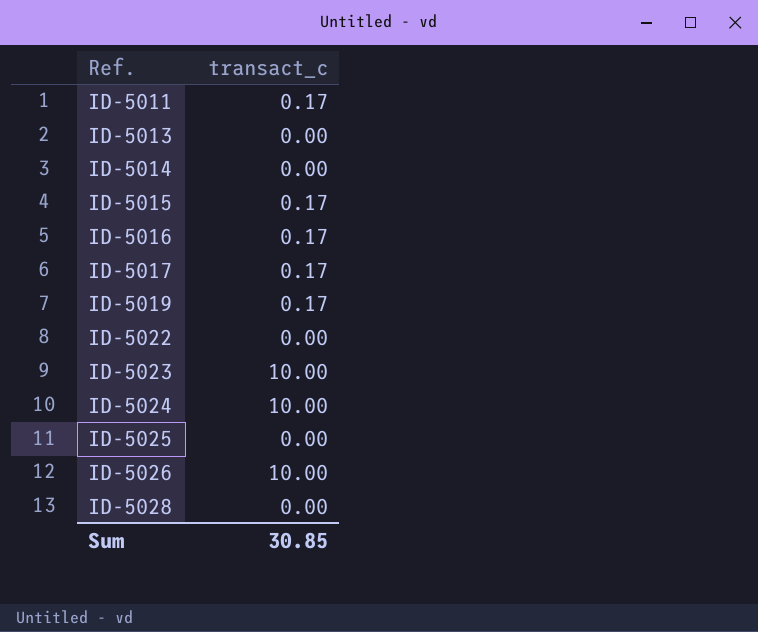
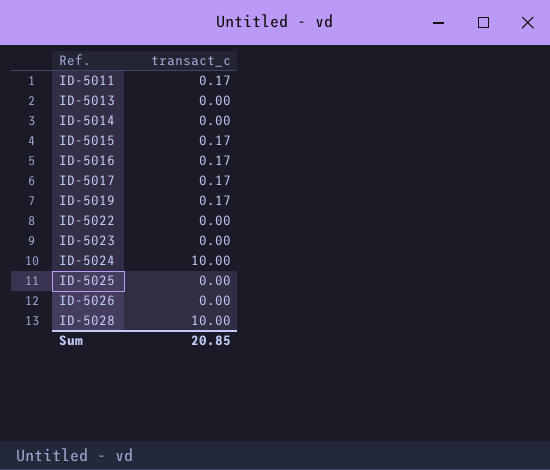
ID-5023 | transact_c: 10.00 -> 0.00
ID-5026 | transact_c: 10.00 -> 0.00
ID-5028 | transact_c: 0.00 -> 10.00
Sum | transact_c: 30.85 -> 20.85

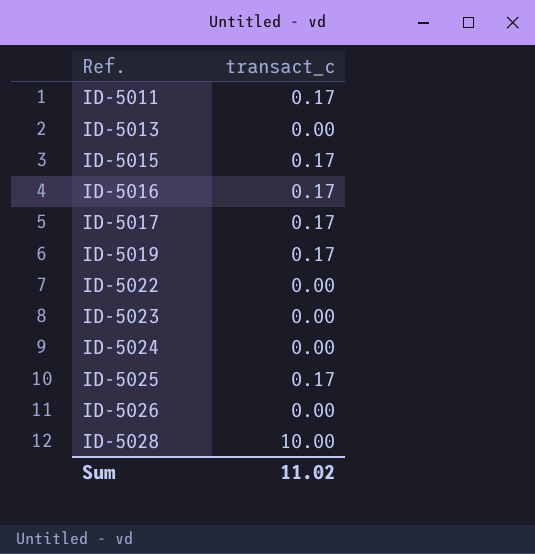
row ID-5014: 0.00 -> none
ID-5024 | transact_c: 10.00 -> 0.00
ID-5025 | transact_c: 0.00 -> 0.17
Sum | transact_c: 20.85 -> 11.02

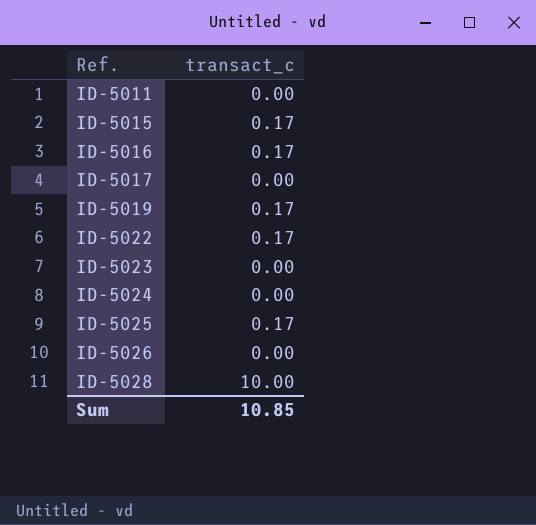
row ID-5013: 0.00 -> none
ID-5011 | transact_c: 0.17 -> 0.00
ID-5017 | transact_c: 0.17 -> 0.00
ID-5022 | transact_c: 0.00 -> 0.17
Sum | transact_c: 11.02 -> 10.85

